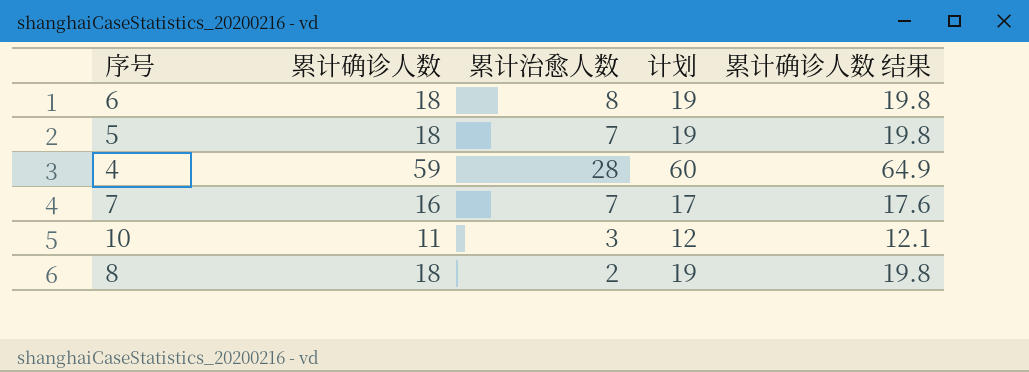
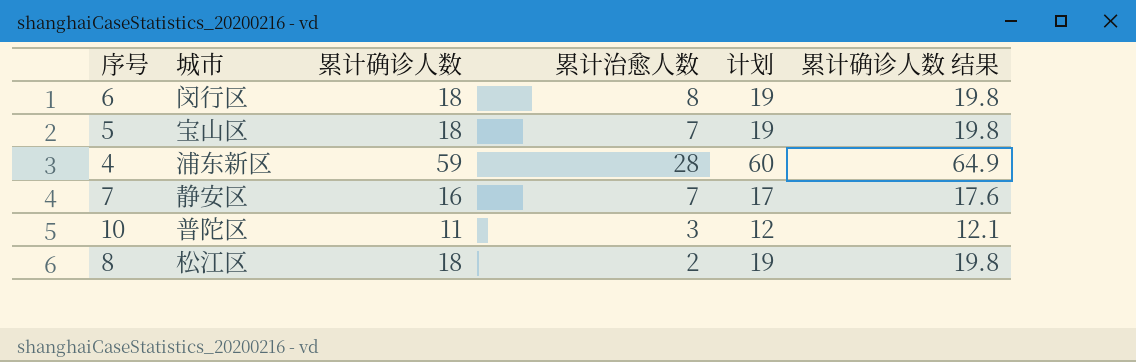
column 城市 | position: none -> 2

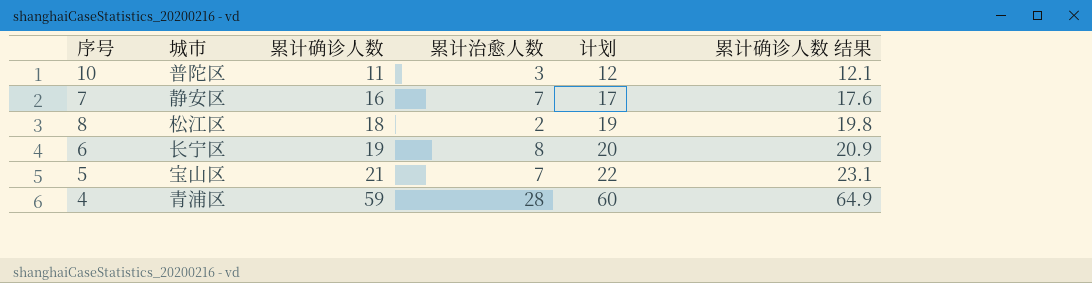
row order: none -> 累计确诊人数 ascending
6 | 城市: 闵行区 -> 长宁区
6 | 累计确诊人数: 18 -> 19
6 | 计划: 19 -> 20
6 | 累计确诊人数 结果: 19.8 -> 20.9
5 | 累计确诊人数: 18 -> 21
5 | 计划: 19 -> 22
5 | 累计确诊人数 结果: 19.8 -> 23.1
4 | 城市: 浦东新区 -> 青浦区

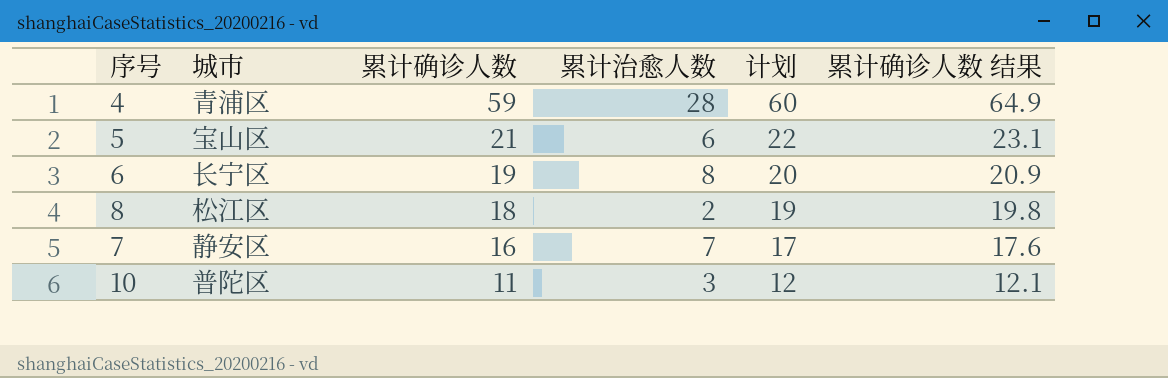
row order: 累计确诊人数 ascending -> 累计确诊人数 descending
5 | 累计治愈人数: 7 -> 6

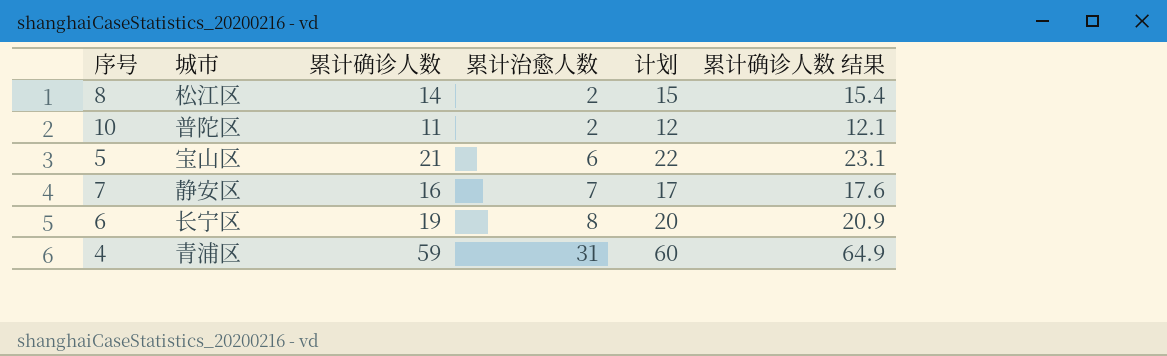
row order: 累计确诊人数 descending -> 累计治愈人数 ascending
8 | 累计确诊人数: 18 -> 14
8 | 计划: 19 -> 15
8 | 累计确诊人数 结果: 19.8 -> 15.4
10 | 累计治愈人数: 3 -> 2
4 | 累计治愈人数: 28 -> 31

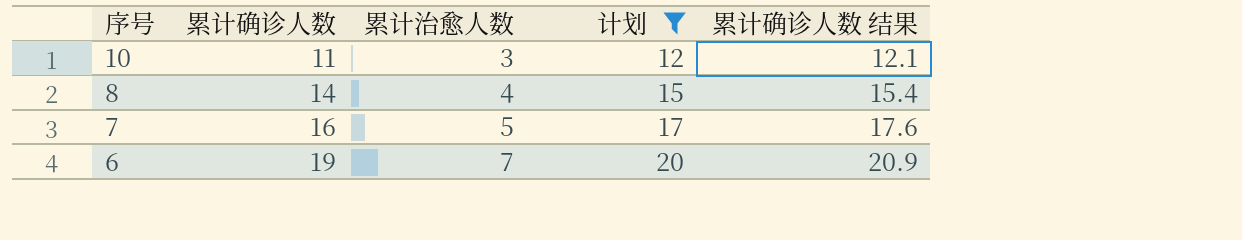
filter: none -> 计划 <= 20
row order: 累计治愈人数 ascending -> 序号 descending
column 城市 | position: 2 -> none
10 | 累计治愈人数: 2 -> 3
8 | 累计治愈人数: 2 -> 4
7 | 累计治愈人数: 7 -> 5
6 | 累计治愈人数: 8 -> 7

